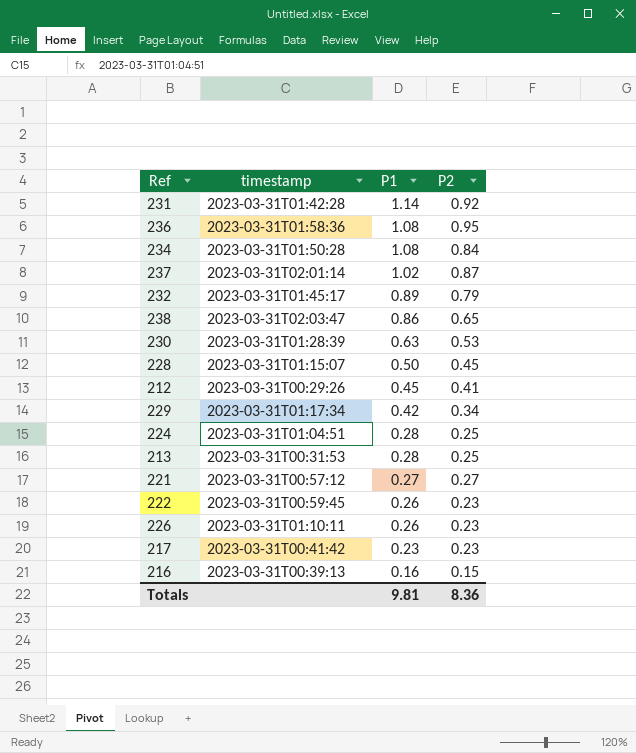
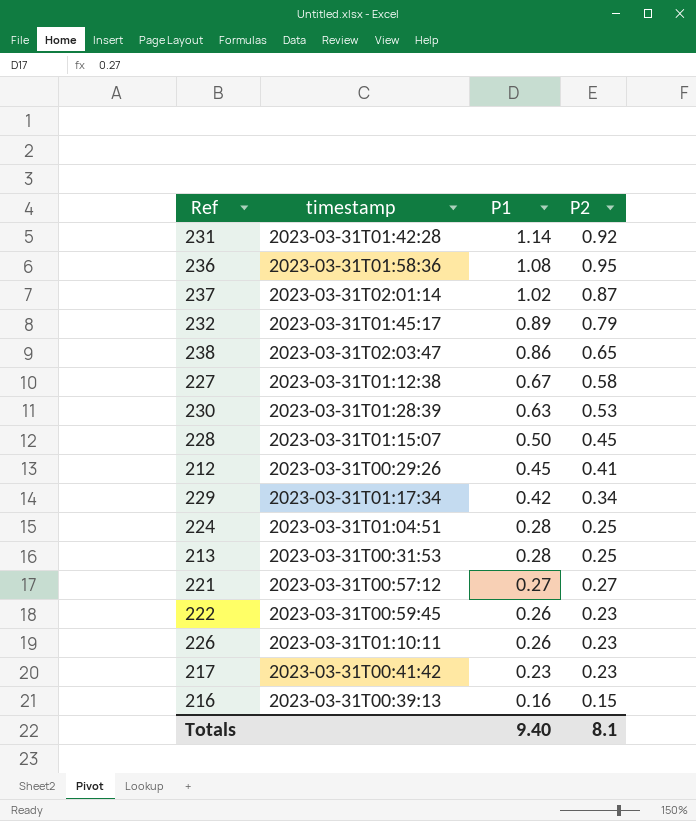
row 234: 2023-03-31T01:50:28 | 1.08 | 0.84 -> none
row 227: none -> 2023-03-31T01:12:38 | 0.67 | 0.58
Totals | P1: 9.81 -> 9.40
Totals | P2: 8.36 -> 8.1

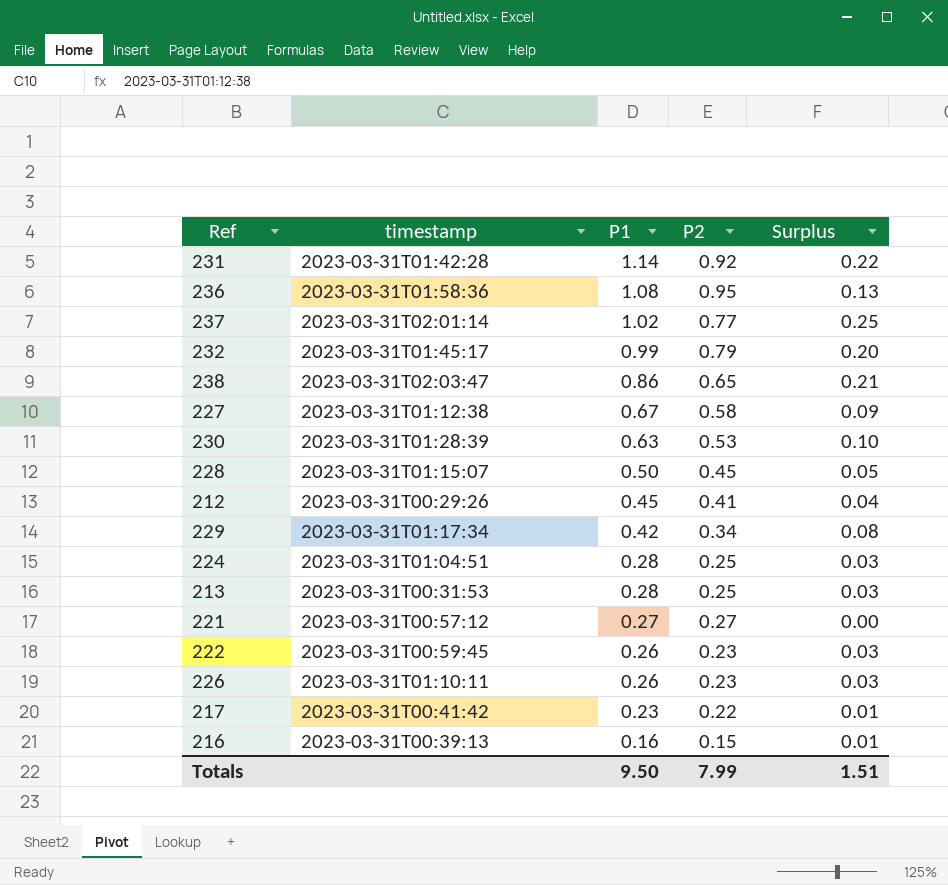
column Surplus | formula: none -> [P1] - [P2]
237 | P2: 0.87 -> 0.77
232 | P1: 0.89 -> 0.99
217 | P2: 0.23 -> 0.22
Totals | P1: 9.40 -> 9.50
Totals | P2: 8.1 -> 7.99

